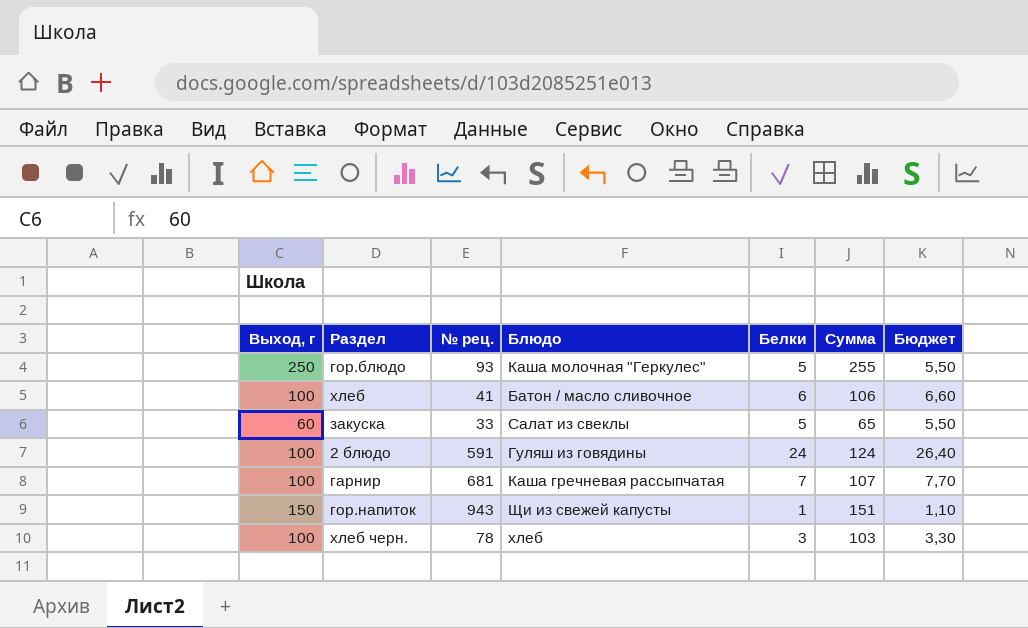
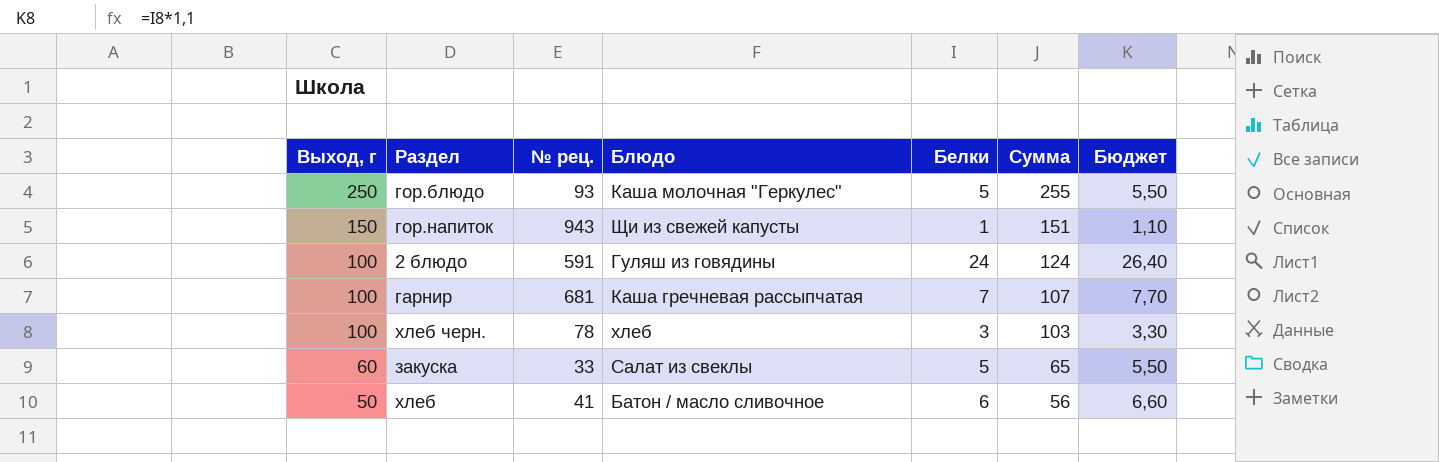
row order: none -> Выход, г descending
хлеб | Выход, г: 100 -> 50
хлеб | Сумма: 106 -> 56

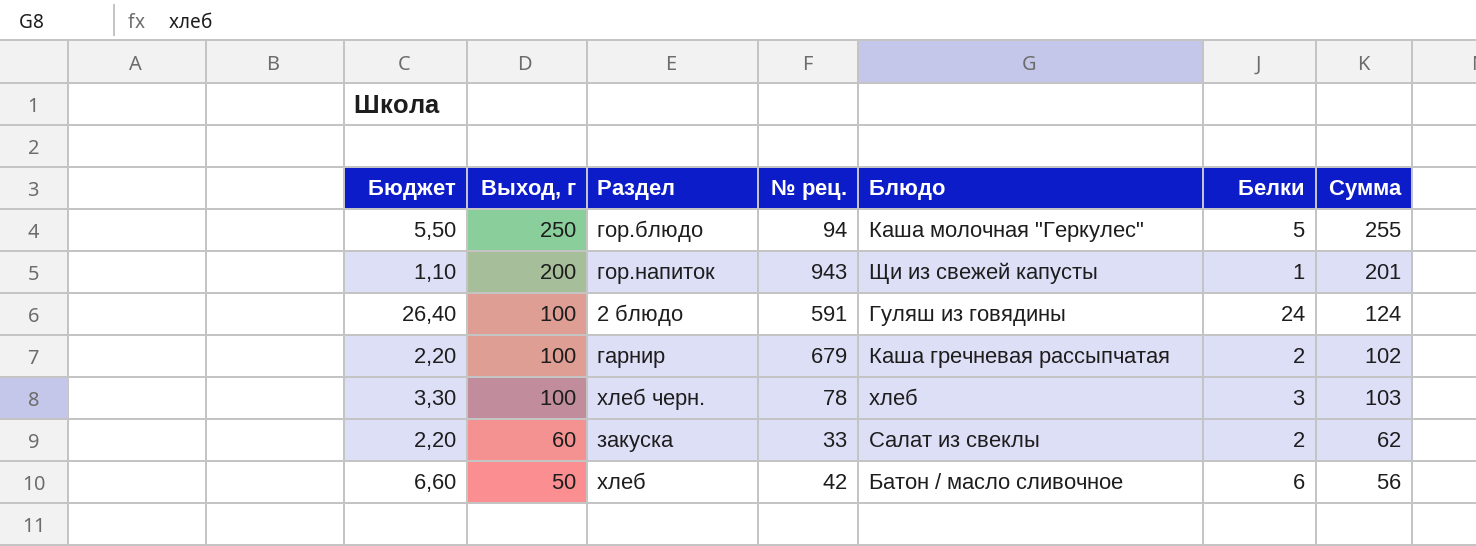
column Бюджет | position: 7 -> 1
гор.блюдо | № рец.: 93 -> 94
гор.напиток | Выход, г: 150 -> 200
гор.напиток | Сумма: 151 -> 201
гарнир | Бюджет: 7,70 -> 2,20
гарнир | № рец.: 681 -> 679
гарнир | Белки: 7 -> 2
гарнир | Сумма: 107 -> 102
закуска | Бюджет: 5,50 -> 2,20
закуска | Белки: 5 -> 2
закуска | Сумма: 65 -> 62
хлеб | № рец.: 41 -> 42

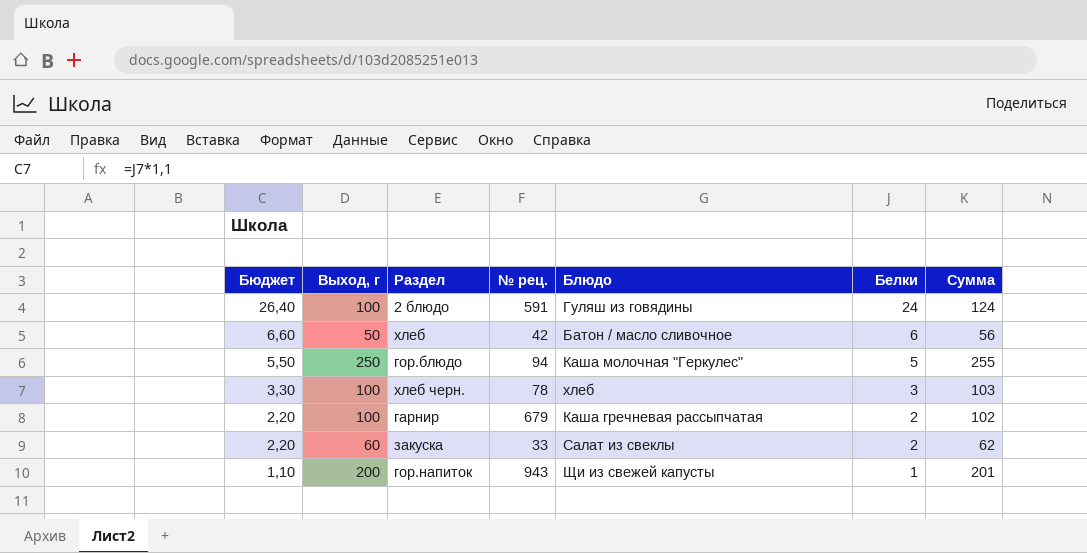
row order: Выход, г descending -> Бюджет descending

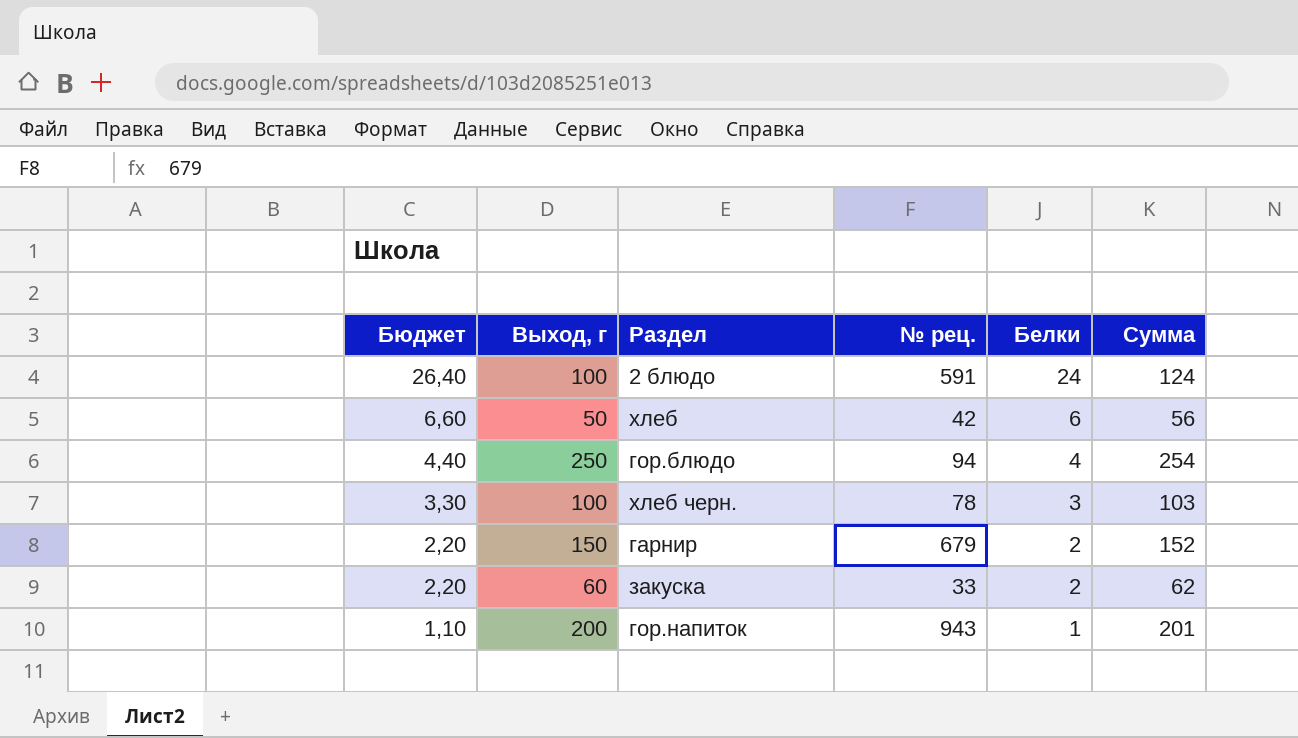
column Блюдо | position: 5 -> none
гор.блюдо | Бюджет: 5,50 -> 4,40
гор.блюдо | Белки: 5 -> 4
гор.блюдо | Сумма: 255 -> 254
гарнир | Выход, г: 100 -> 150
гарнир | Сумма: 102 -> 152

